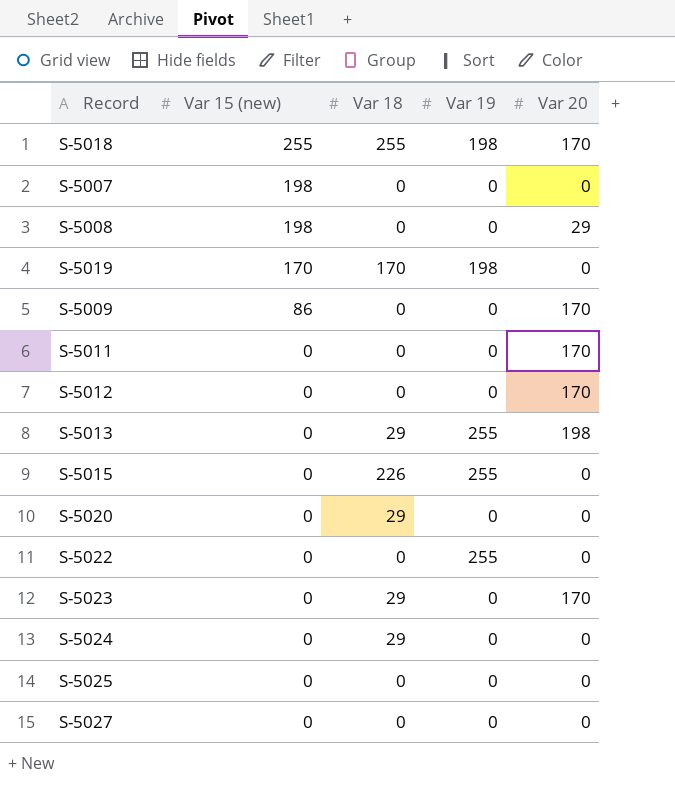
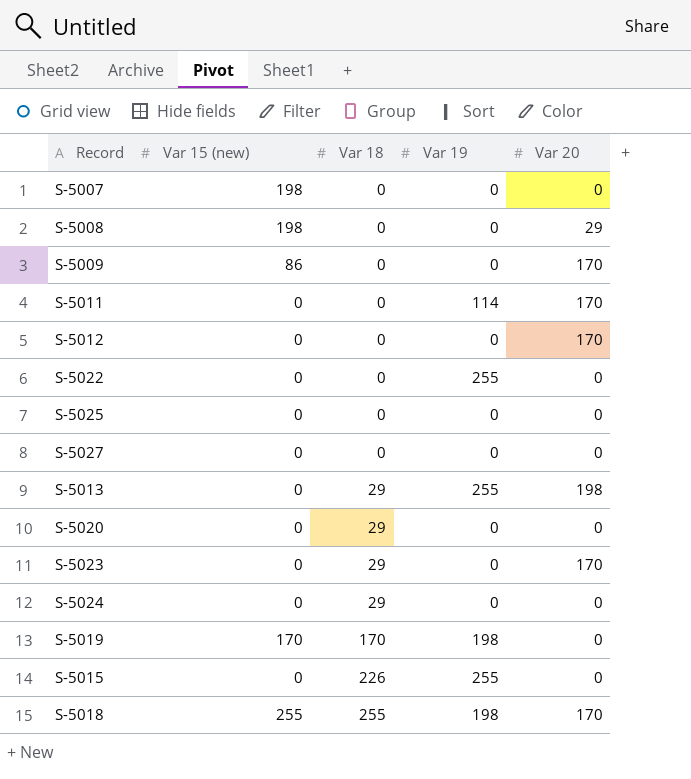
row order: Var 15 (new) descending -> Var 18 ascending
S-5011 | Var 19: 0 -> 114

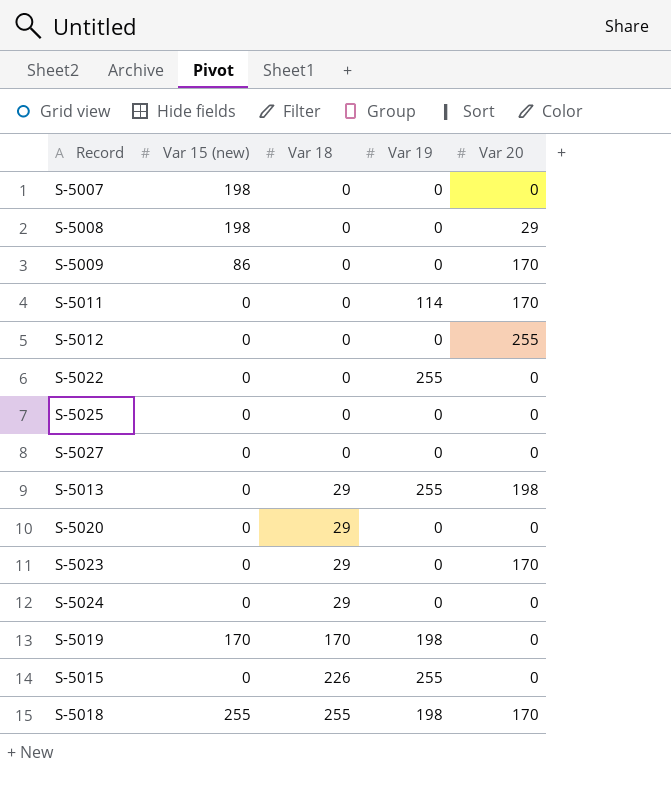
S-5012 | Var 20: 170 -> 255

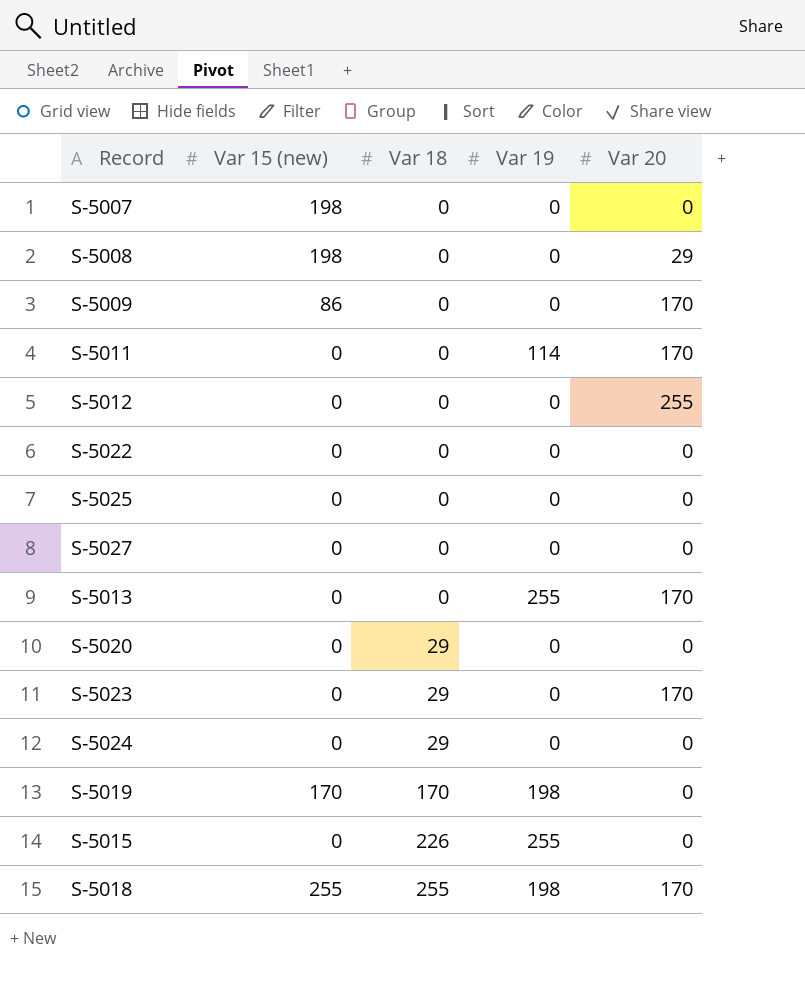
S-5022 | Var 19: 255 -> 0
S-5013 | Var 18: 29 -> 0
S-5013 | Var 20: 198 -> 170

